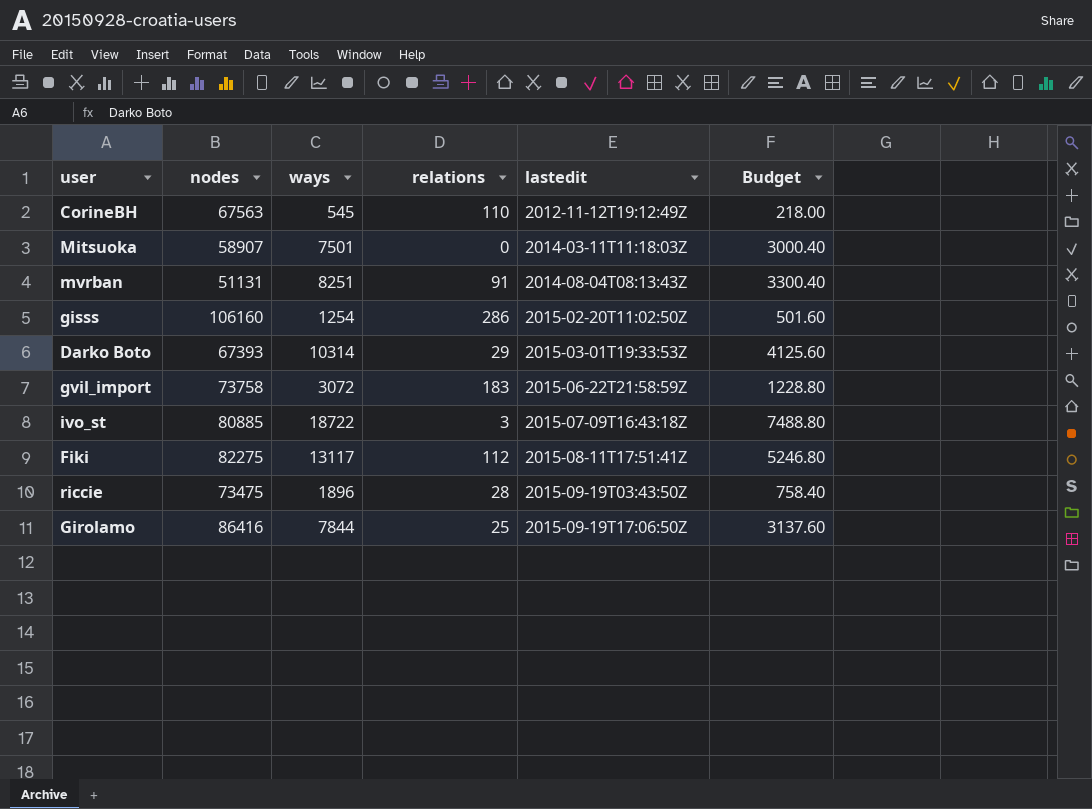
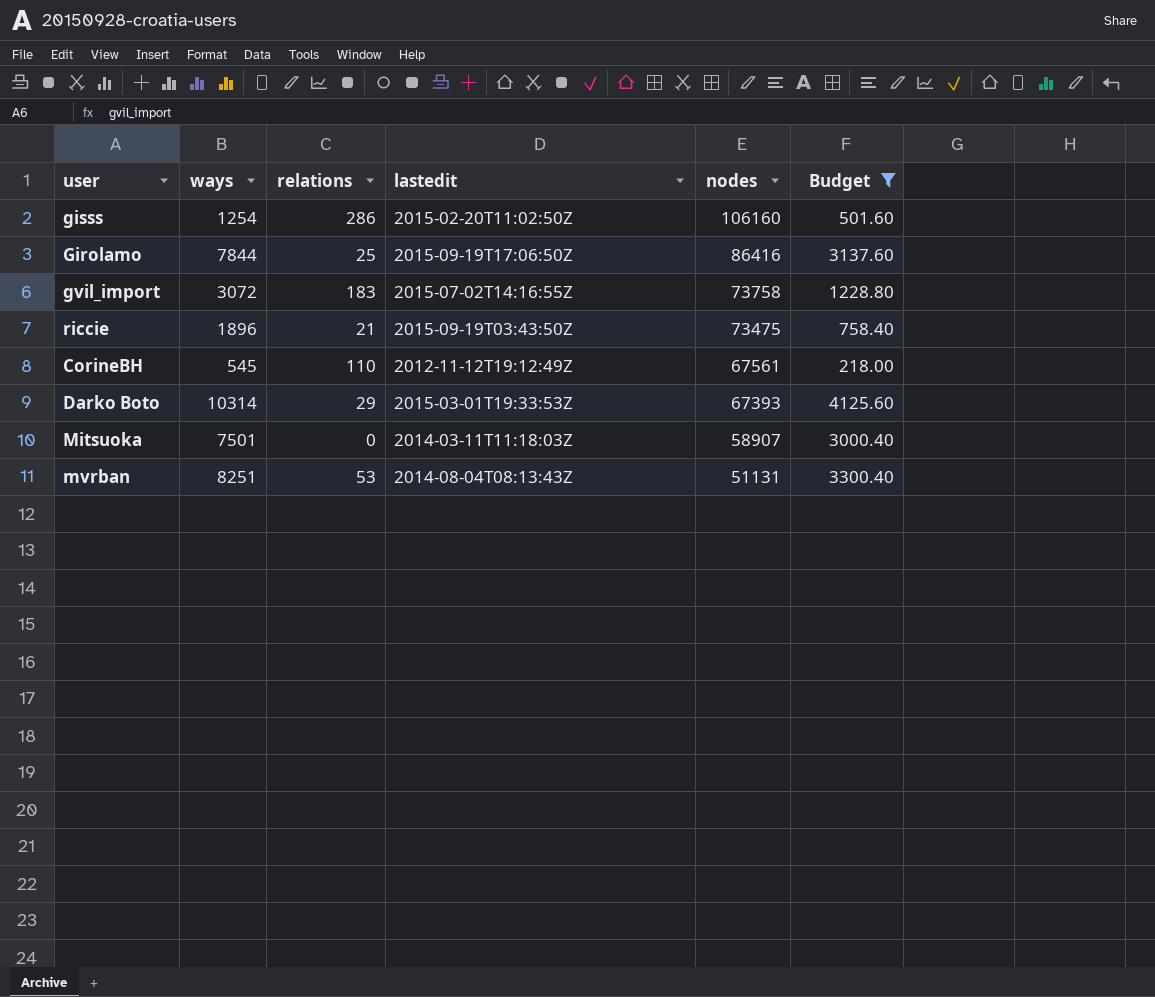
filter: none -> Budget <= 4125.60
row order: lastedit ascending -> nodes descending
column nodes | position: 2 -> 5
gvil_import | lastedit: 2015-06-22T21:58:59Z -> 2015-07-02T14:16:55Z
riccie | relations: 28 -> 21
CorineBH | nodes: 67563 -> 67561
mvrban | relations: 91 -> 53

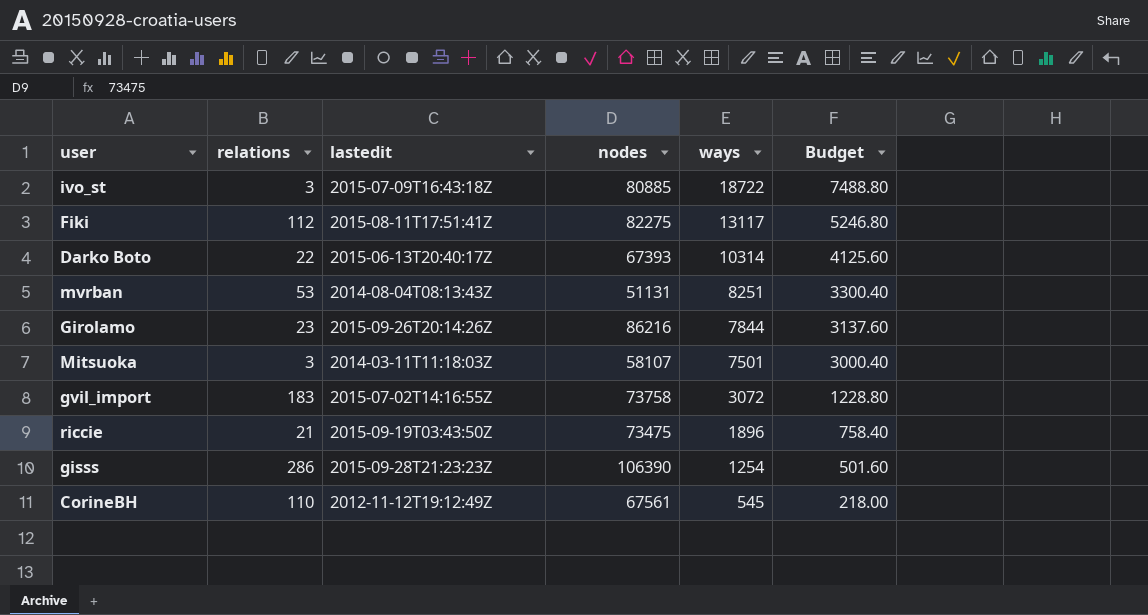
filter: Budget <= 4125.60 -> none
row order: nodes descending -> ways descending
column ways | position: 2 -> 5
Darko Boto | relations: 29 -> 22
Darko Boto | lastedit: 2015-03-01T19:33:53Z -> 2015-06-13T20:40:17Z
Girolamo | relations: 25 -> 23
Girolamo | lastedit: 2015-09-19T17:06:50Z -> 2015-09-26T20:14:26Z
Girolamo | nodes: 86416 -> 86216
Mitsuoka | relations: 0 -> 3
Mitsuoka | nodes: 58907 -> 58107
gisss | lastedit: 2015-02-20T11:02:50Z -> 2015-09-28T21:23:23Z
gisss | nodes: 106160 -> 106390

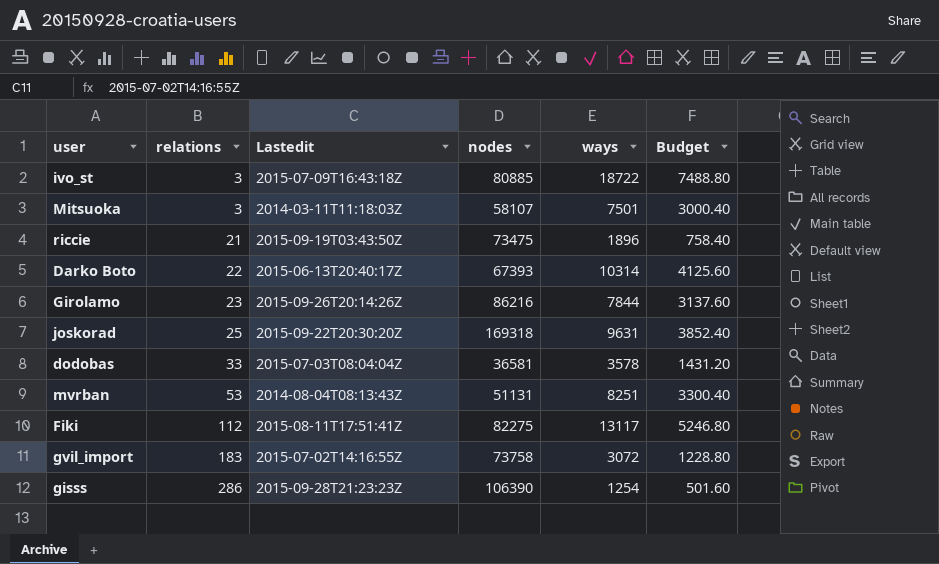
row order: ways descending -> relations ascending
column name: lastedit -> Lastedit
row CorineBH: 110 | 2012-11-12T19:12:49Z | 67561 | 545 | 218.00 -> none
row joskorad: none -> 25 | 2015-09-22T20:30:20Z | 169318 | 9631 | 3852.40
row dodobas: none -> 33 | 2015-07-03T08:04:04Z | 36581 | 3578 | 1431.20

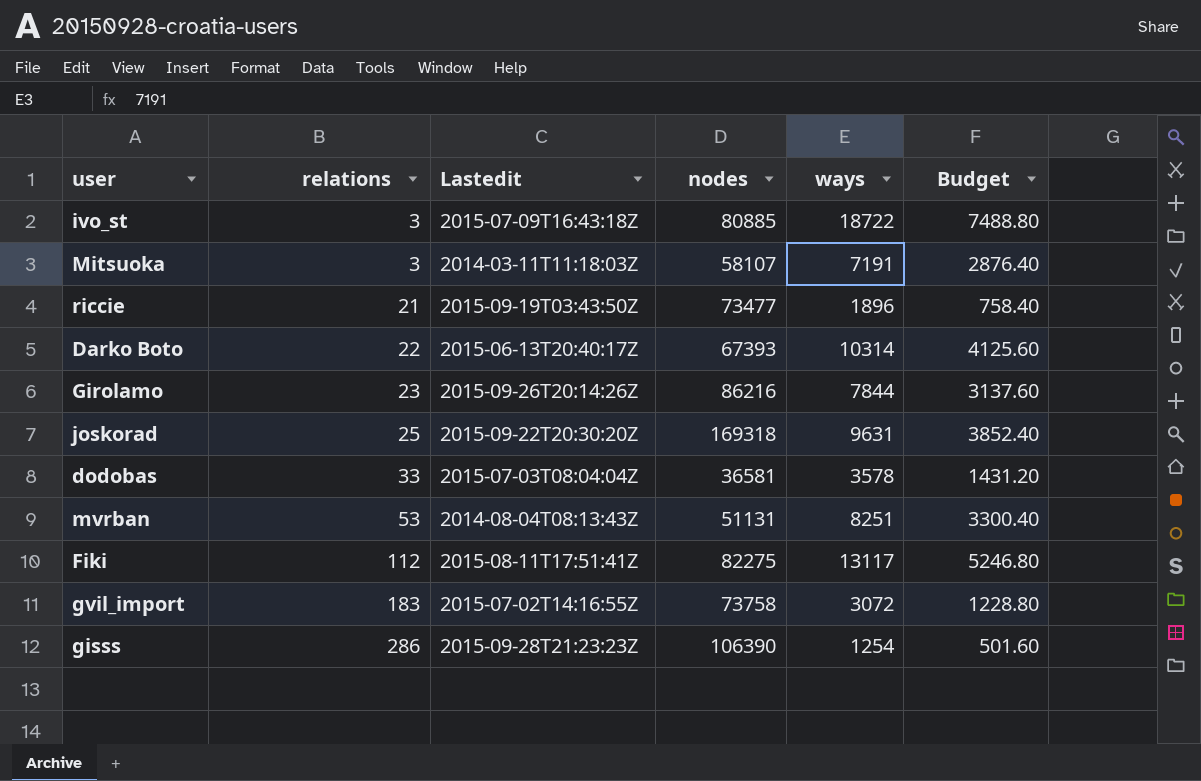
Mitsuoka | ways: 7501 -> 7191
Mitsuoka | Budget: 3000.40 -> 2876.40
riccie | nodes: 73475 -> 73477

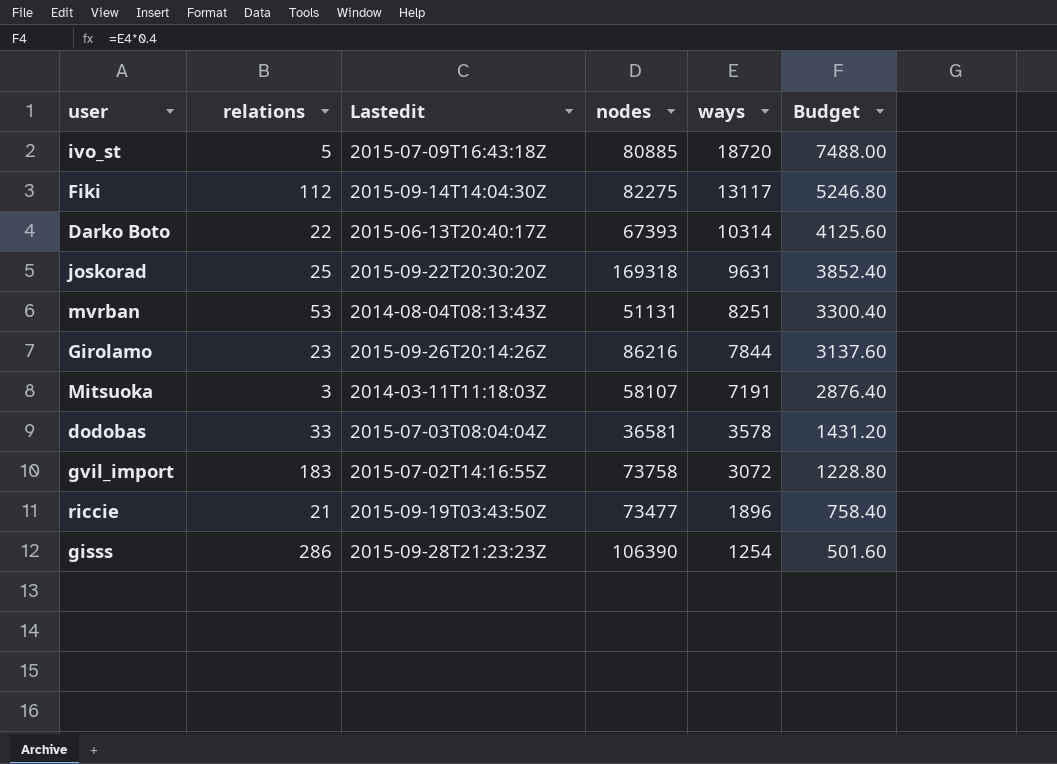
row order: relations ascending -> ways descending
ivo_st | relations: 3 -> 5
ivo_st | ways: 18722 -> 18720
ivo_st | Budget: 7488.80 -> 7488.00
Fiki | Lastedit: 2015-08-11T17:51:41Z -> 2015-09-14T14:04:30Z

